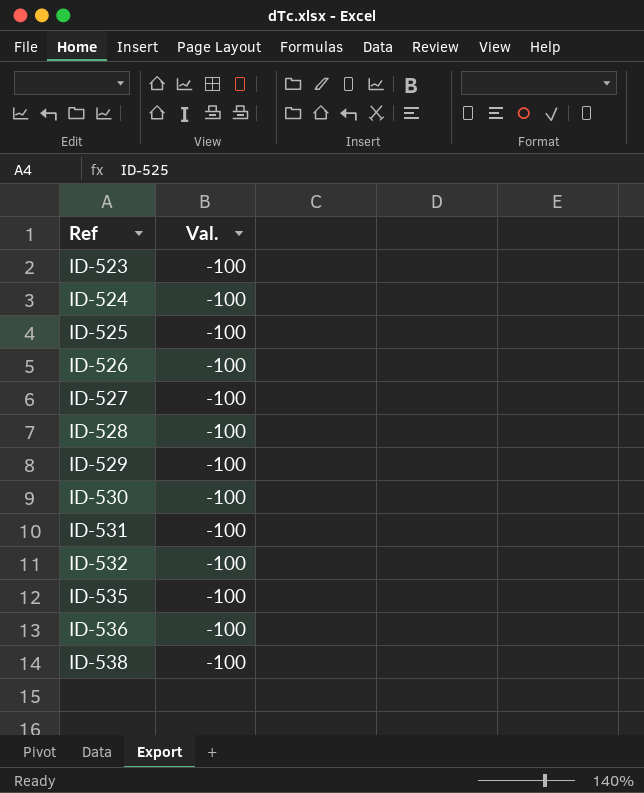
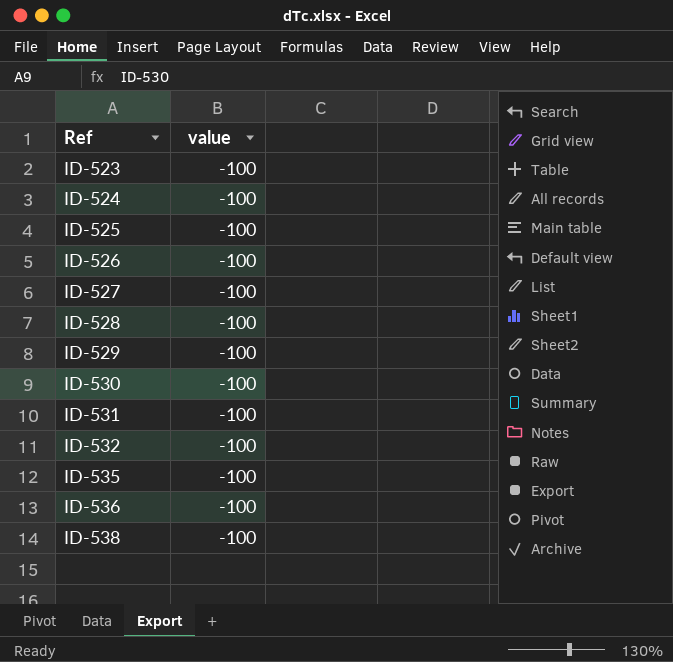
column name: Val. -> value

